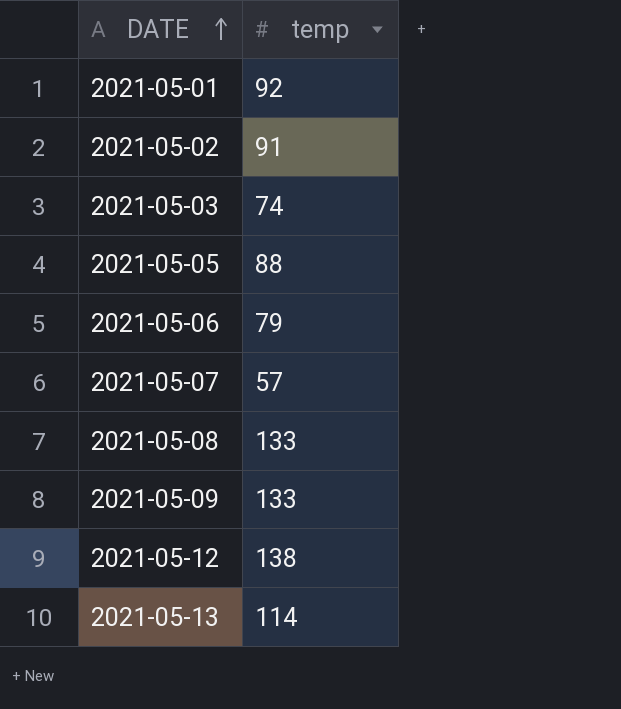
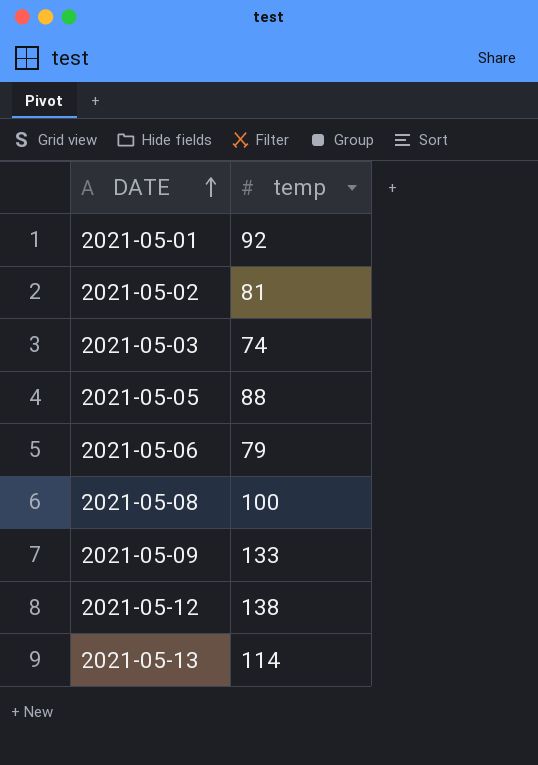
row 2021-05-07: 57 -> none
2021-05-02 | temp: 91 -> 81
2021-05-08 | temp: 133 -> 100

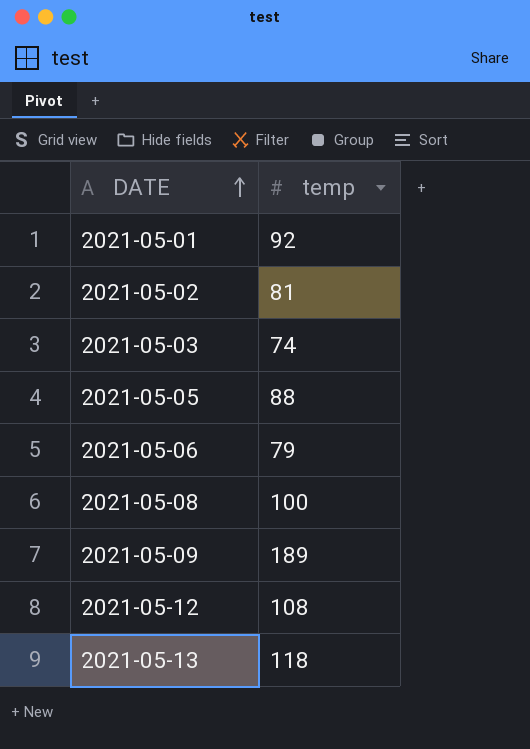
2021-05-09 | temp: 133 -> 189
2021-05-12 | temp: 138 -> 108
2021-05-13 | temp: 114 -> 118

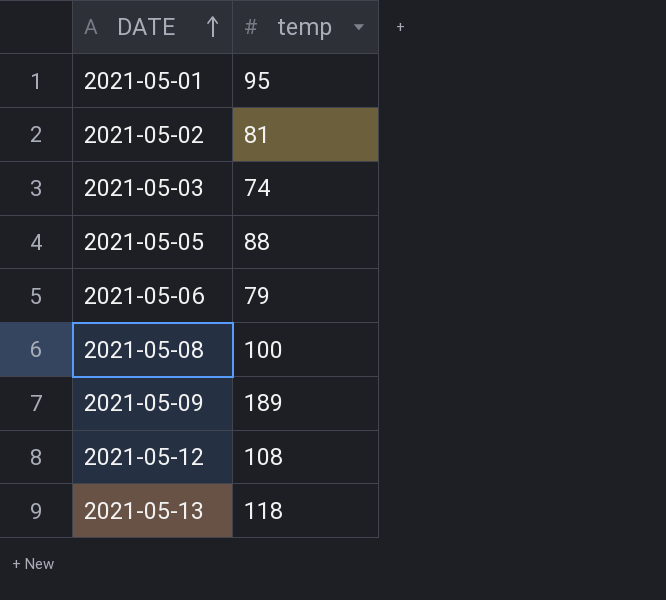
2021-05-01 | temp: 92 -> 95

